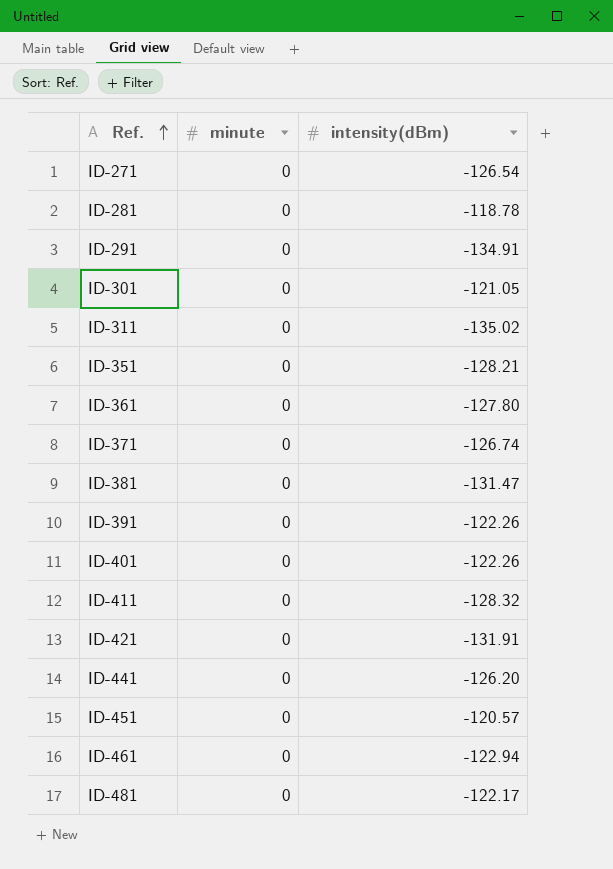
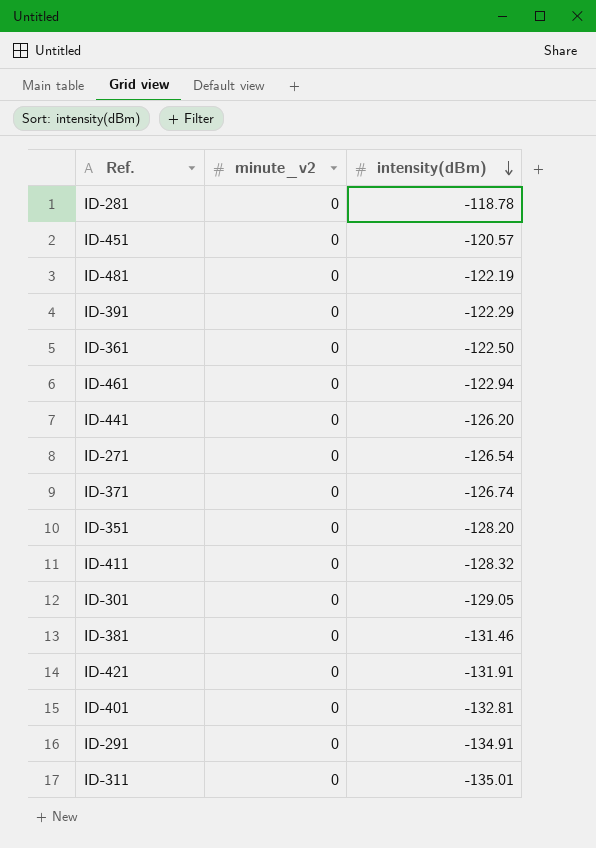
row order: Ref. ascending -> intensity(dBm) descending
column name: minute -> minute_v2
ID-481 | intensity(dBm): -122.17 -> -122.19
ID-391 | intensity(dBm): -122.26 -> -122.29
ID-361 | intensity(dBm): -127.80 -> -122.50
ID-351 | intensity(dBm): -128.21 -> -128.20
ID-301 | intensity(dBm): -121.05 -> -129.05
ID-381 | intensity(dBm): -131.47 -> -131.46
ID-401 | intensity(dBm): -122.26 -> -132.81
ID-311 | intensity(dBm): -135.02 -> -135.01

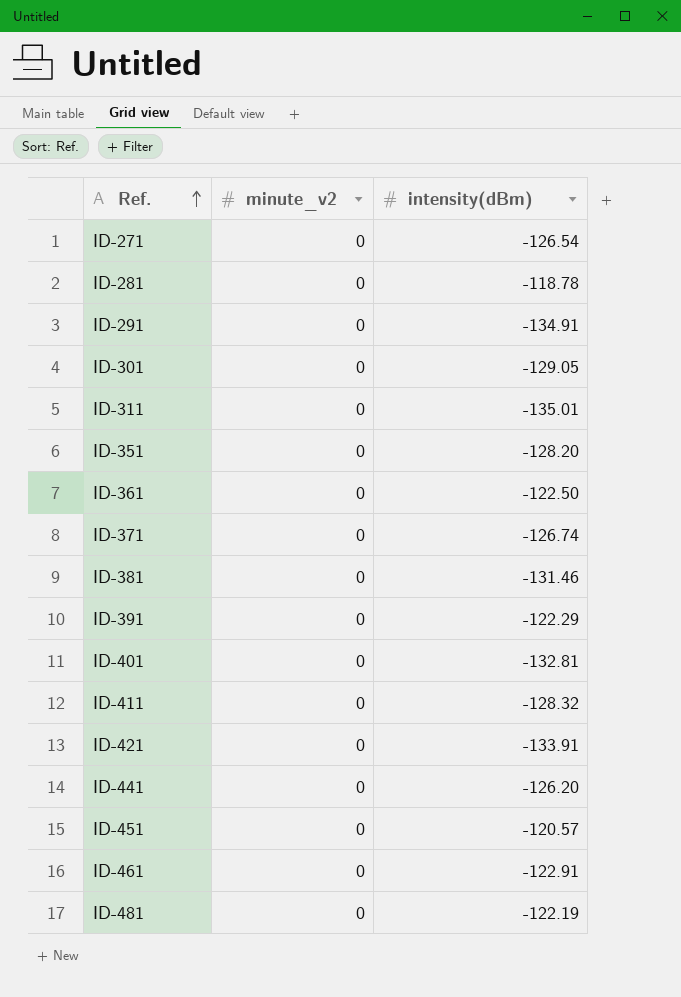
row order: intensity(dBm) descending -> Ref. ascending
ID-421 | intensity(dBm): -131.91 -> -133.91
ID-461 | intensity(dBm): -122.94 -> -122.91

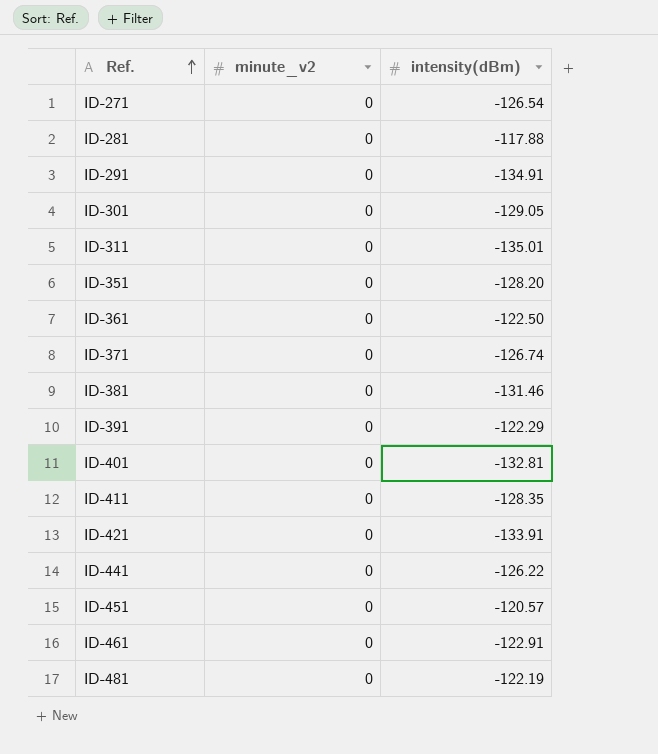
ID-281 | intensity(dBm): -118.78 -> -117.88
ID-411 | intensity(dBm): -128.32 -> -128.35
ID-441 | intensity(dBm): -126.20 -> -126.22

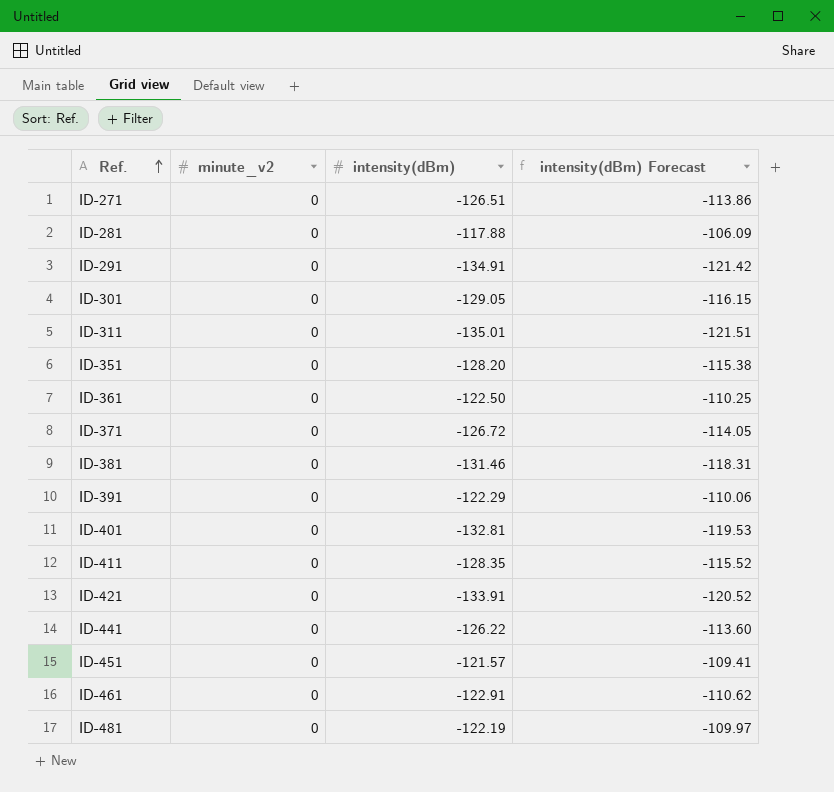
column intensity(dBm) Forecast | formula: none -> [intensity(dBm)] * 0.9
ID-271 | intensity(dBm): -126.54 -> -126.51
ID-371 | intensity(dBm): -126.74 -> -126.72
ID-451 | intensity(dBm): -120.57 -> -121.57

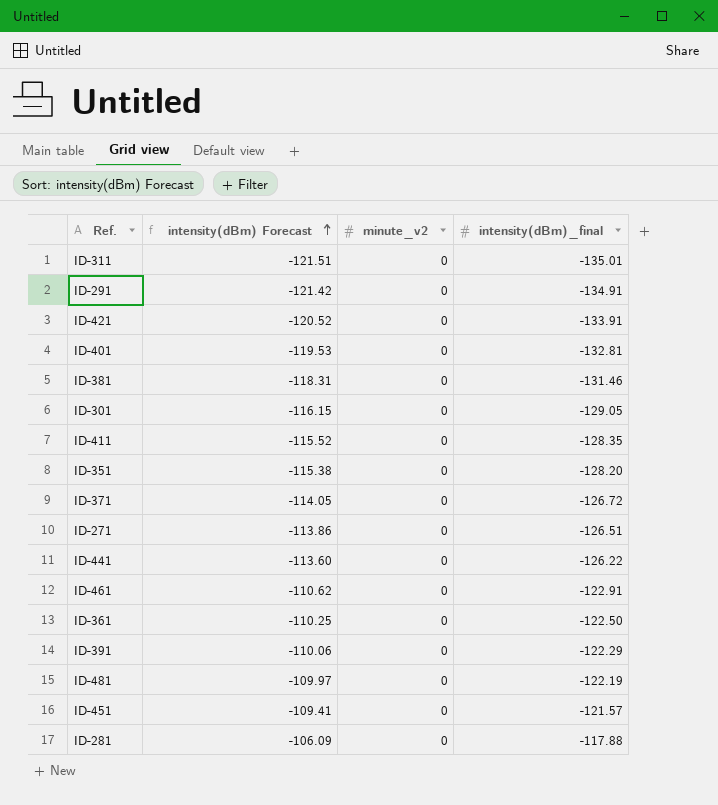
row order: Ref. ascending -> intensity(dBm) Forecast ascending
column intensity(dBm) Forecast | position: 4 -> 2
column name: intensity(dBm) -> intensity(dBm)_final

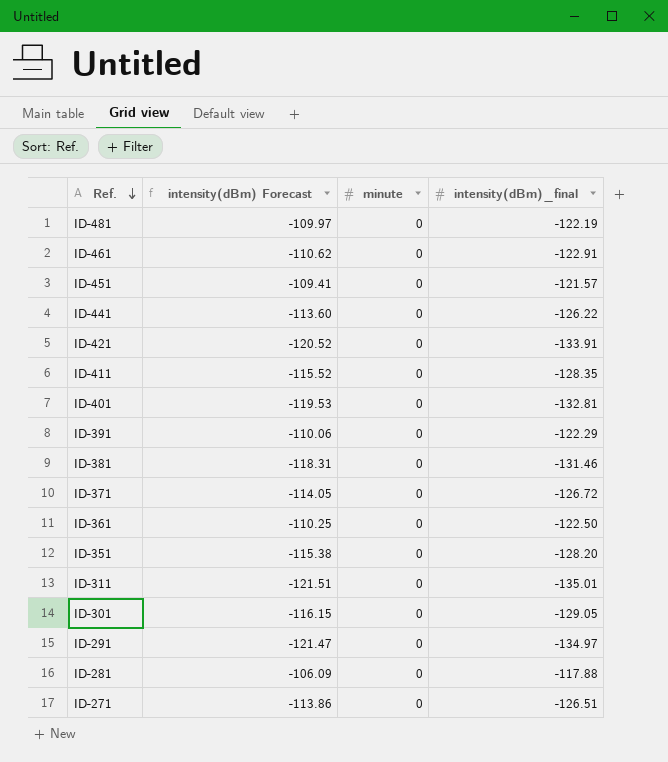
row order: intensity(dBm) Forecast ascending -> Ref. descending
column name: minute_v2 -> minute
ID-291 | intensity(dBm) Forecast: -121.42 -> -121.47
ID-291 | intensity(dBm)_final: -134.91 -> -134.97

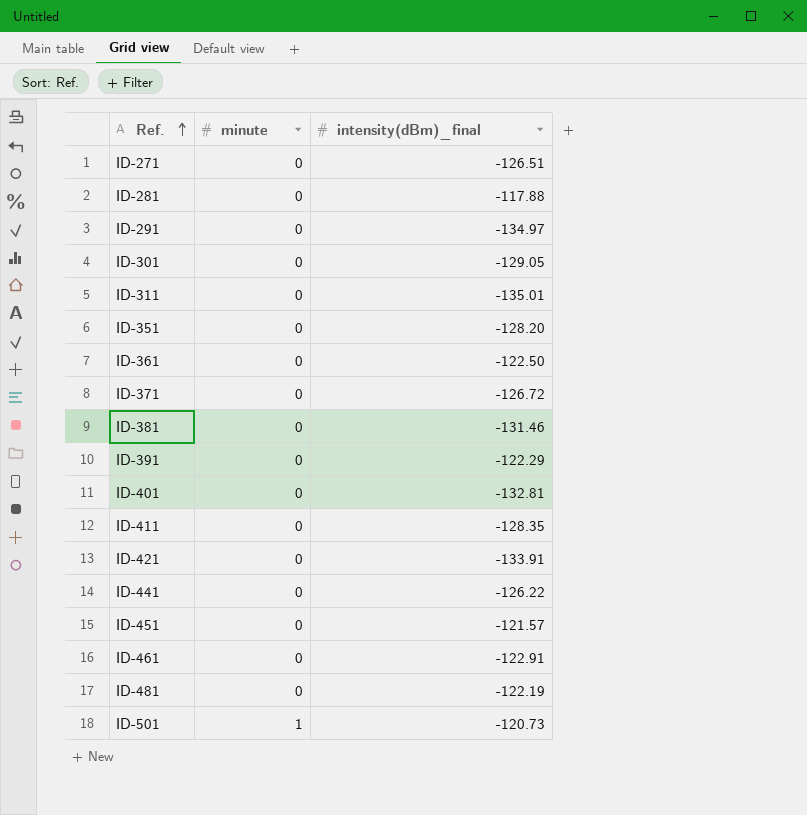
row order: Ref. descending -> Ref. ascending
column intensity(dBm) Forecast | formula: [intensity(dBm)_final] * 0.9 -> none
row ID-501: none -> 1 | -120.73

